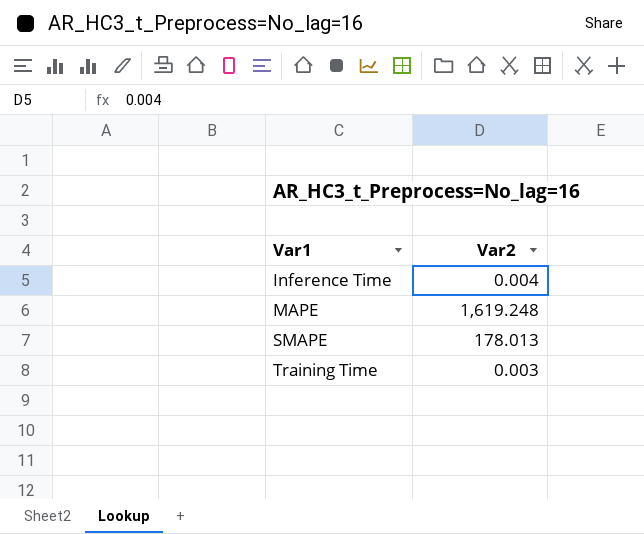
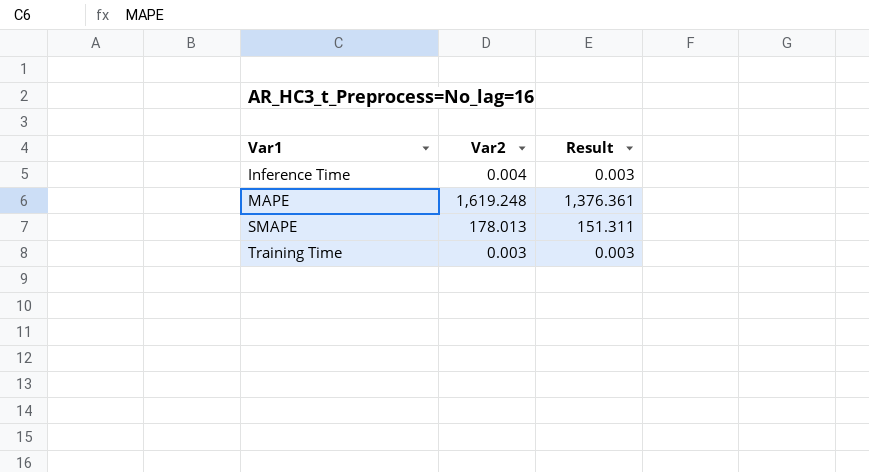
column Result | formula: none -> [Var2] * 0.85

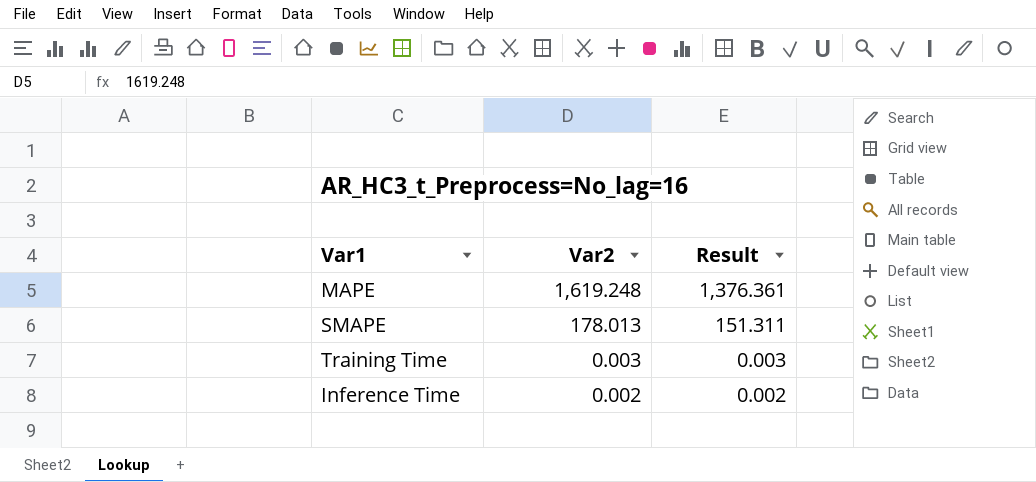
row order: Var1 ascending -> Var2 descending
Inference Time | Var2: 0.004 -> 0.002
Inference Time | Result: 0.003 -> 0.002

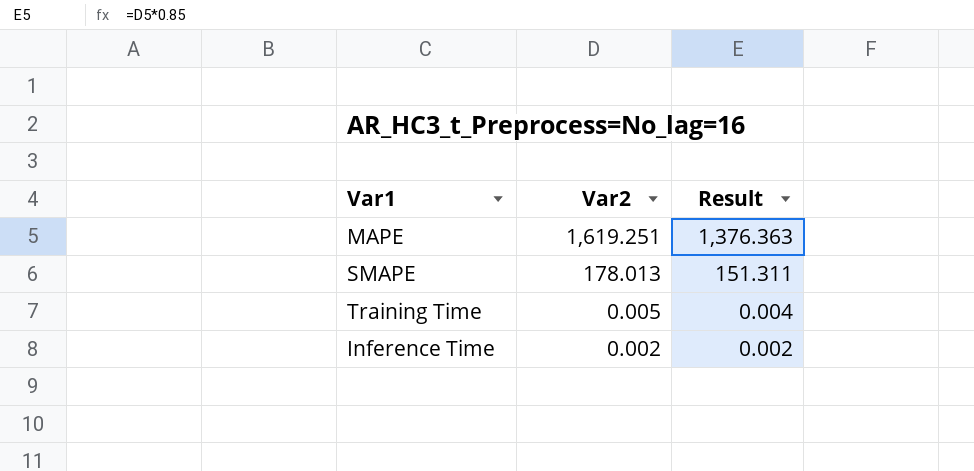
MAPE | Var2: 1,619.248 -> 1,619.251
MAPE | Result: 1,376.361 -> 1,376.363
Training Time | Var2: 0.003 -> 0.005
Training Time | Result: 0.003 -> 0.004

